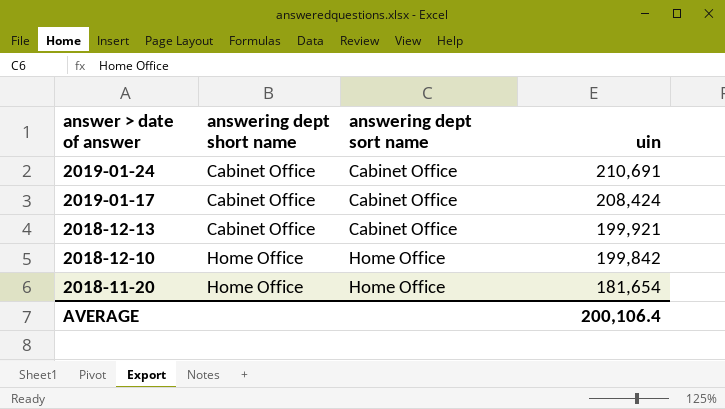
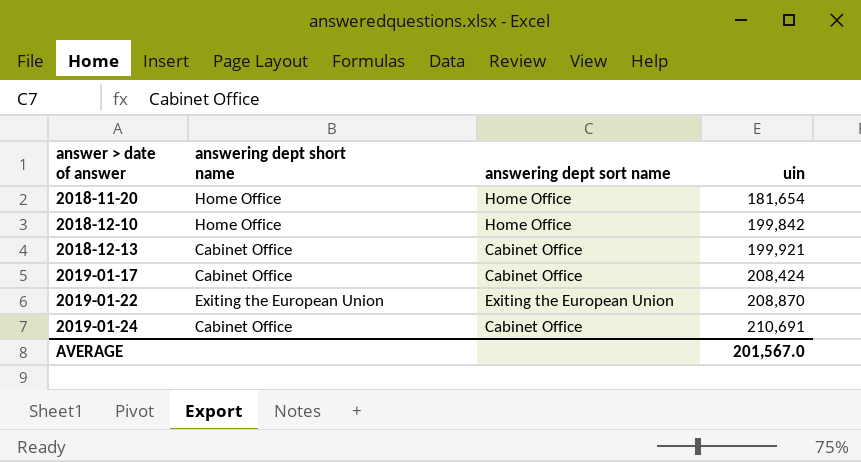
row order: answer > date of answer descending -> answer > date of answer ascending
row 2019-01-22: none -> Exiting the European Union | Exiting the European Union | 208,870
AVERAGE | uin: 200,106.4 -> 201,567.0

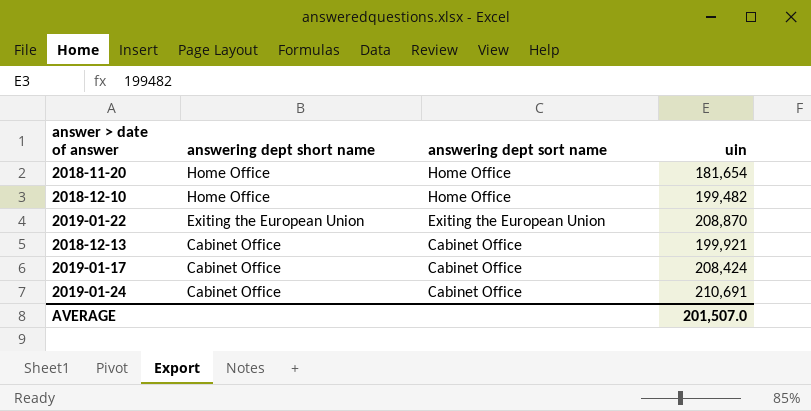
row order: answer > date of answer ascending -> answering dept short name descending
2018-12-10 | uin: 199,842 -> 199,482
AVERAGE | uin: 201,567.0 -> 201,507.0

